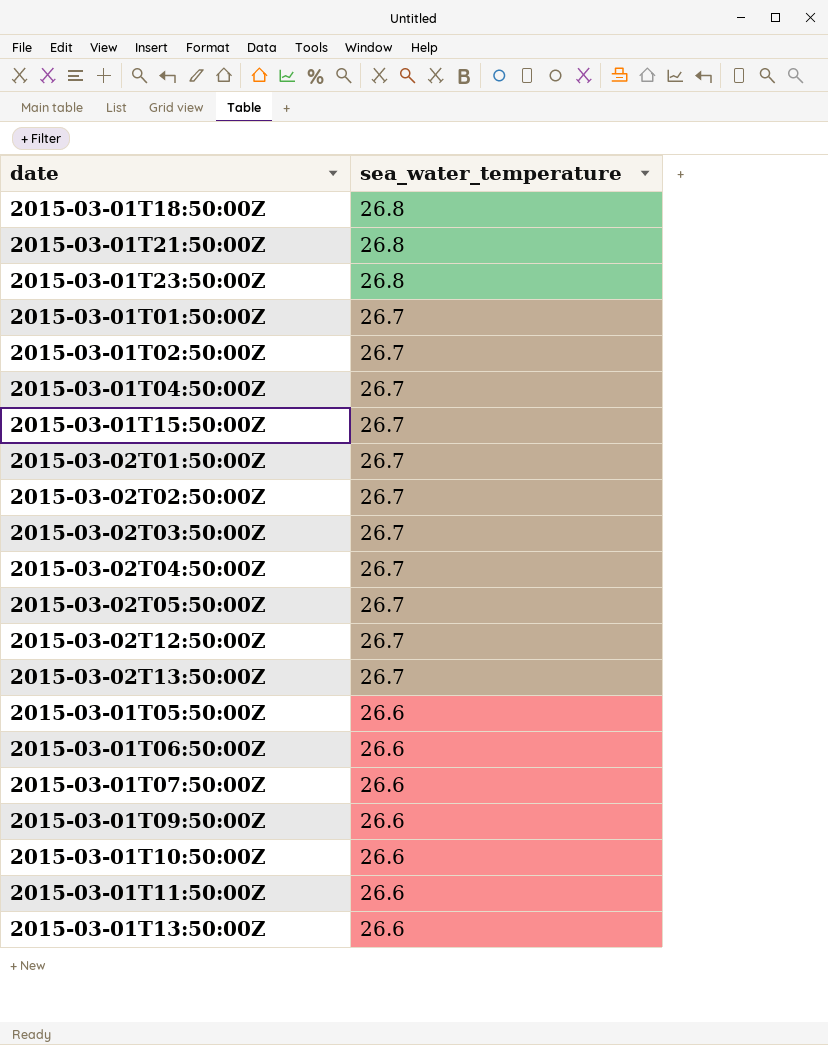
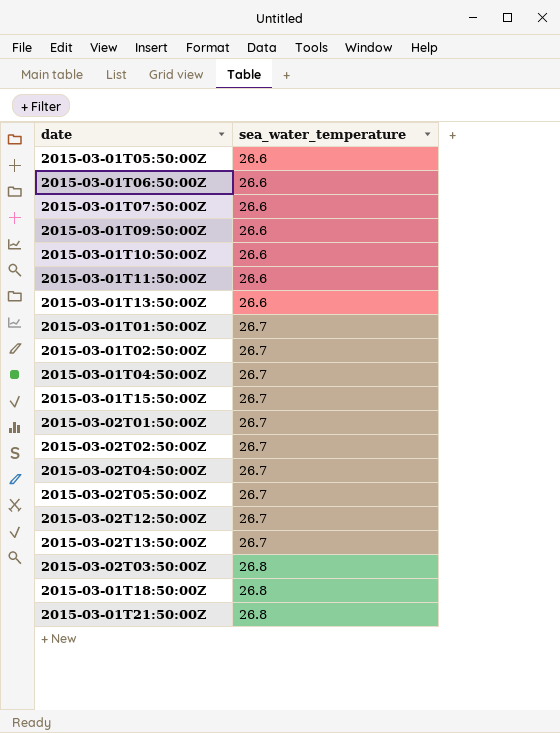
row order: sea_water_temperature descending -> sea_water_temperature ascending
row 2015-03-01T23:50:00Z: 26.8 -> none
2015-03-02T03:50:00Z | sea_water_temperature: 26.7 -> 26.8

